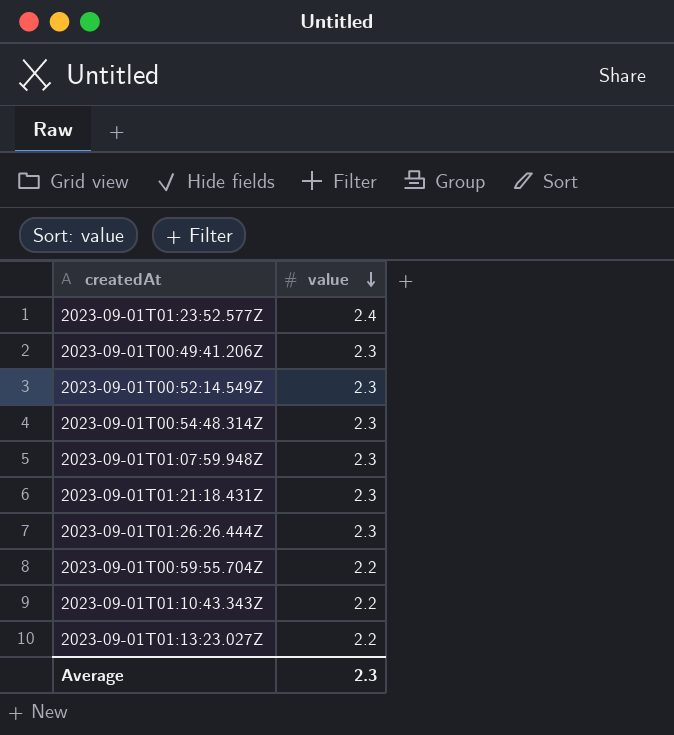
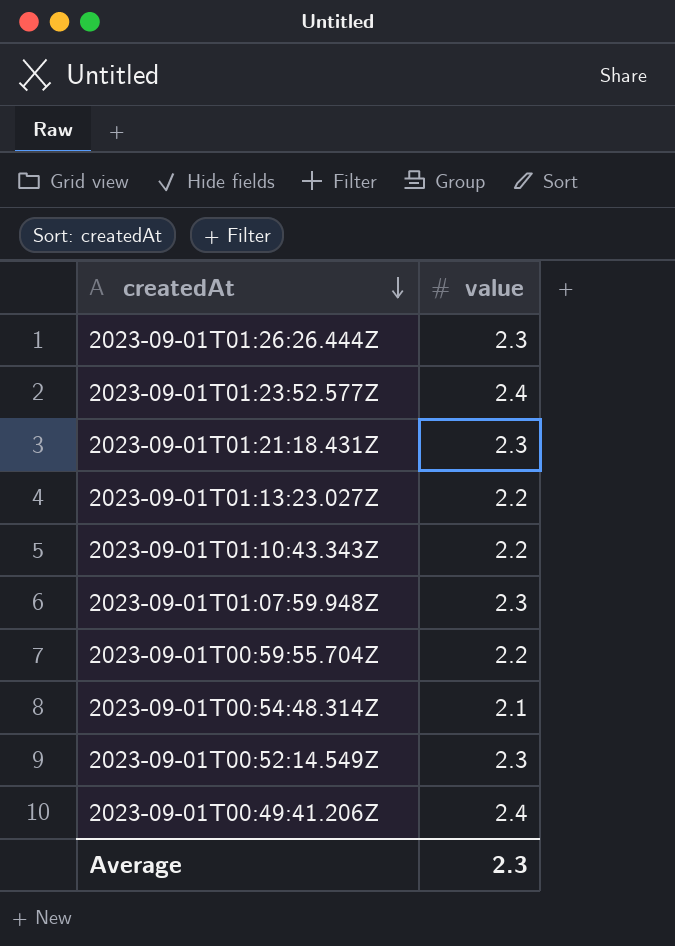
row order: value descending -> createdAt descending
2023-09-01T00:54:48.314Z | value: 2.3 -> 2.1
2023-09-01T00:49:41.206Z | value: 2.3 -> 2.4

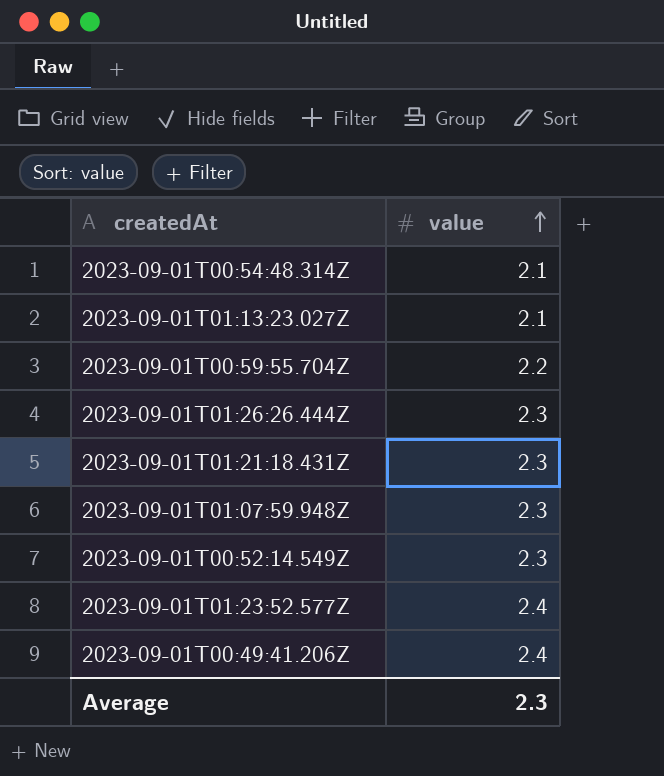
row order: createdAt descending -> value ascending
row 2023-09-01T01:10:43.343Z: 2.2 -> none
2023-09-01T01:13:23.027Z | value: 2.2 -> 2.1

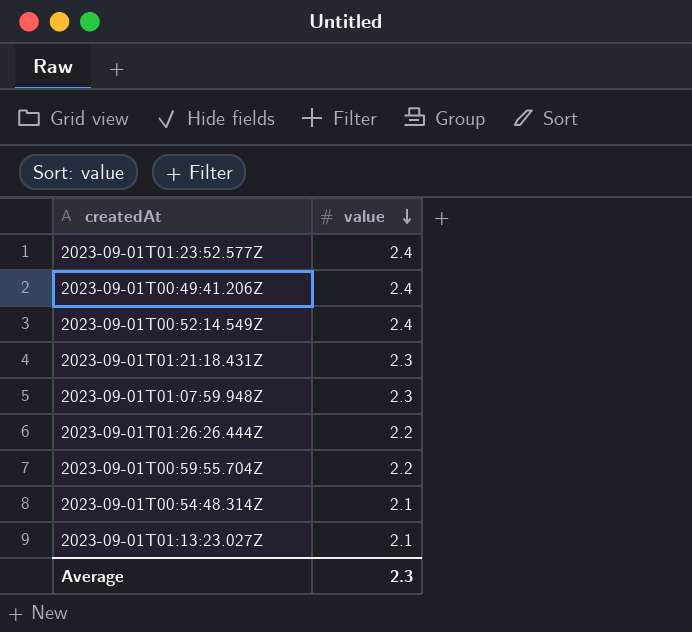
row order: value ascending -> value descending
2023-09-01T00:52:14.549Z | value: 2.3 -> 2.4
2023-09-01T01:26:26.444Z | value: 2.3 -> 2.2

